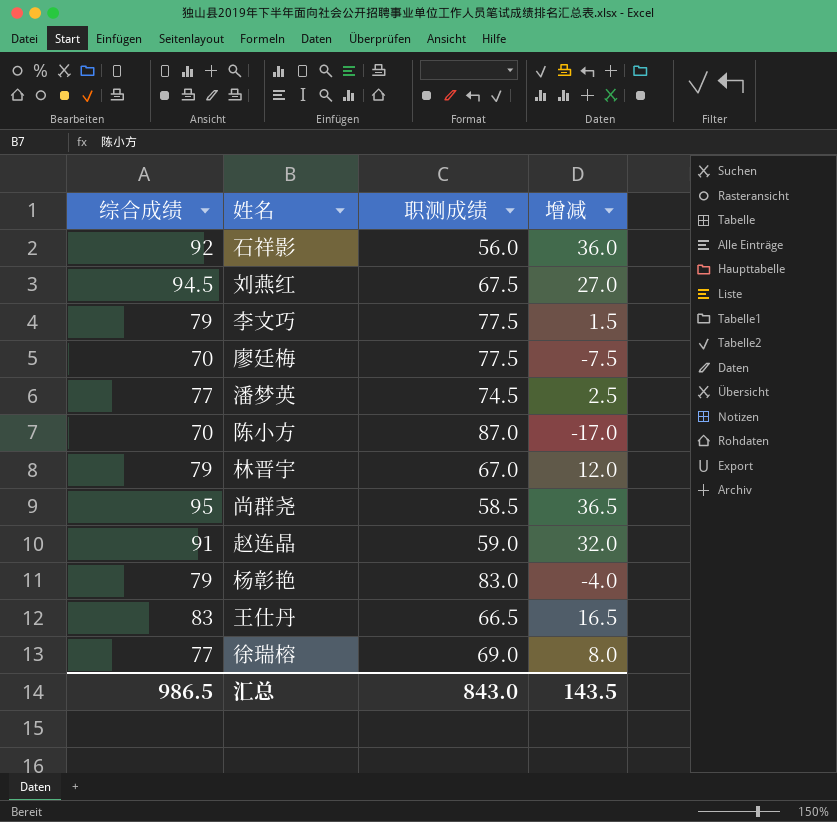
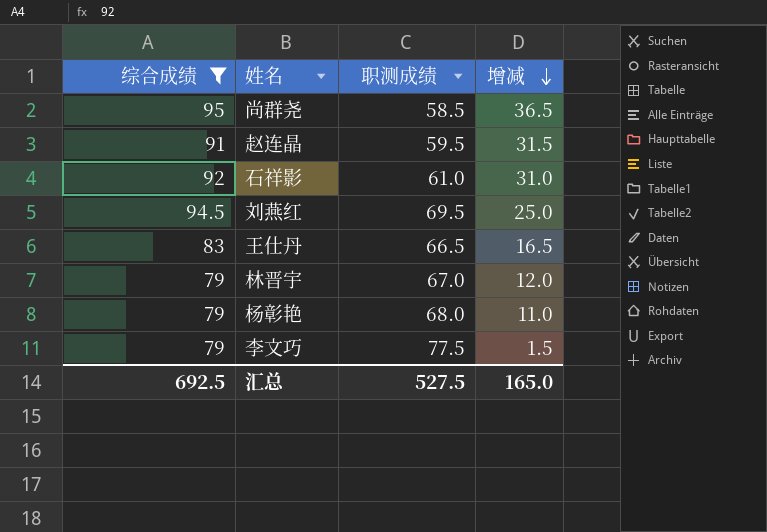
filter: none -> 综合成绩 >= 79
row order: none -> 增减 descending
赵连晶 | 职测成绩: 59.0 -> 59.5
赵连晶 | 增减: 32.0 -> 31.5
石祥影 | 职测成绩: 56.0 -> 61.0
石祥影 | 增减: 36.0 -> 31.0
刘燕红 | 职测成绩: 67.5 -> 69.5
刘燕红 | 增减: 27.0 -> 25.0
杨彰艳 | 职测成绩: 83.0 -> 68.0
杨彰艳 | 增减: -4.0 -> 11.0
汇总 | 综合成绩: 986.5 -> 692.5
汇总 | 职测成绩: 843.0 -> 527.5
汇总 | 增减: 143.5 -> 165.0

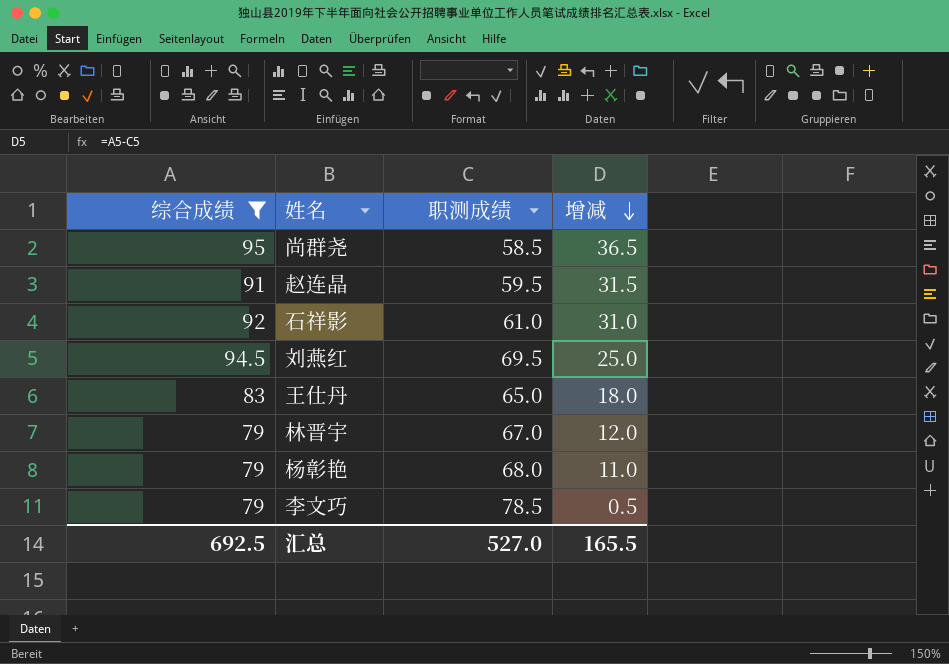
王仕丹 | 职测成绩: 66.5 -> 65.0
王仕丹 | 增减: 16.5 -> 18.0
李文巧 | 职测成绩: 77.5 -> 78.5
李文巧 | 增减: 1.5 -> 0.5
汇总 | 职测成绩: 527.5 -> 527.0
汇总 | 增减: 165.0 -> 165.5

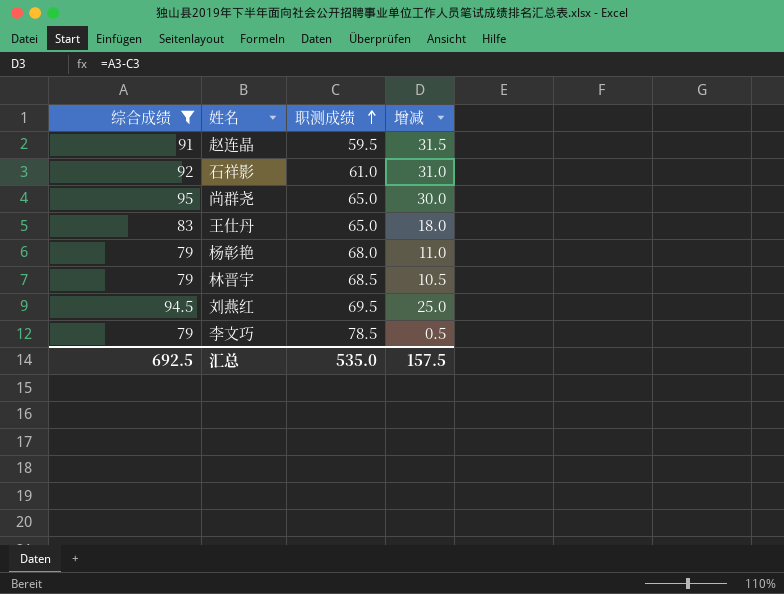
row order: 增减 descending -> 职测成绩 ascending
尚群尧 | 职测成绩: 58.5 -> 65.0
尚群尧 | 增减: 36.5 -> 30.0
林晋宇 | 职测成绩: 67.0 -> 68.5
林晋宇 | 增减: 12.0 -> 10.5
汇总 | 职测成绩: 527.0 -> 535.0
汇总 | 增减: 165.5 -> 157.5

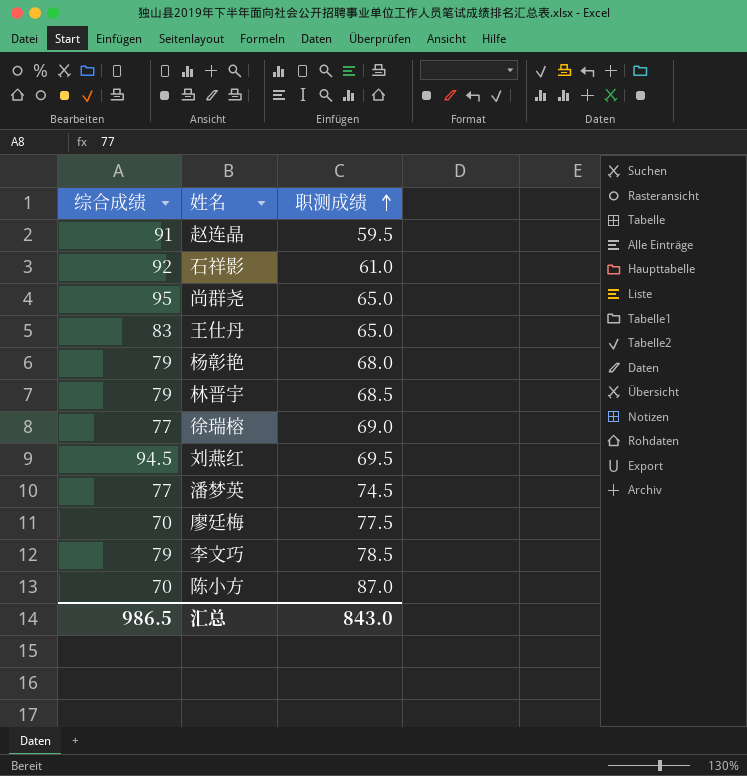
filter: 综合成绩 >= 79 -> none
column 增减 | formula: [综合成绩] - [职测成绩] -> none
汇总 | 综合成绩: 692.5 -> 986.5
汇总 | 职测成绩: 535.0 -> 843.0

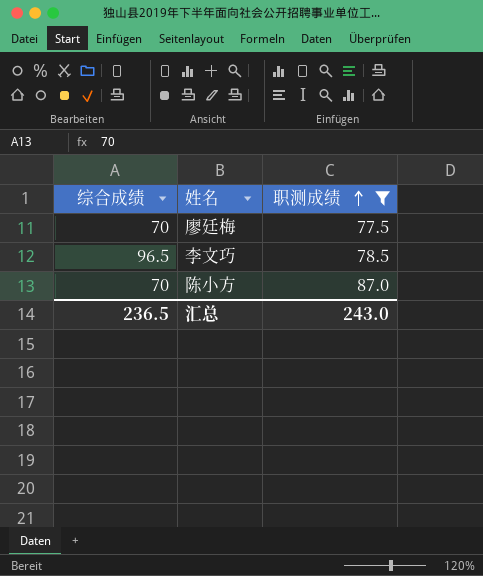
filter: none -> 职测成绩 >= 77.5
李文巧 | 综合成绩: 79 -> 96.5
汇总 | 综合成绩: 986.5 -> 236.5
汇总 | 职测成绩: 843.0 -> 243.0

